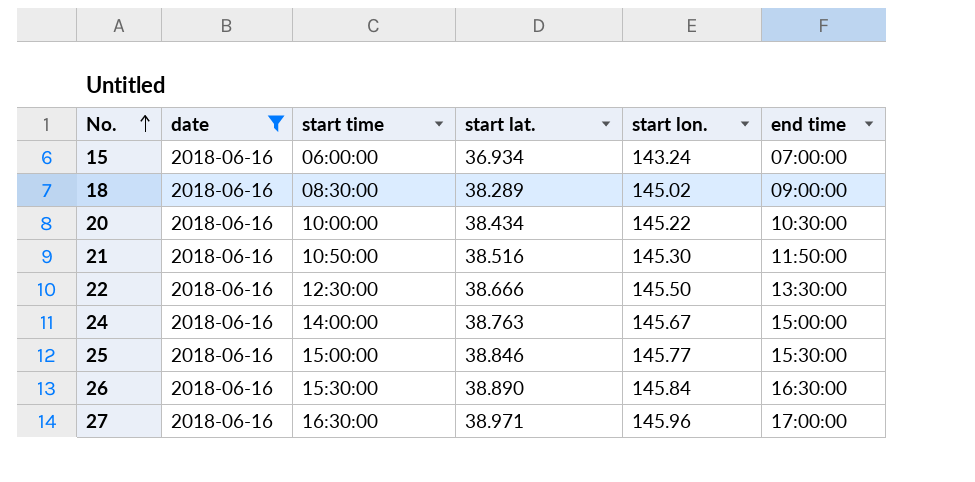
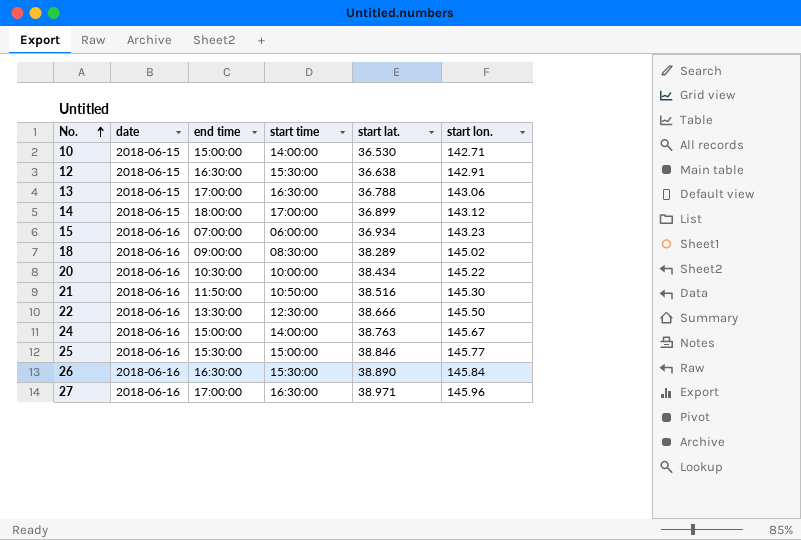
filter: date = 2018-06-16 -> none
column end time | position: 6 -> 3
15 | start lon.: 143.24 -> 143.23

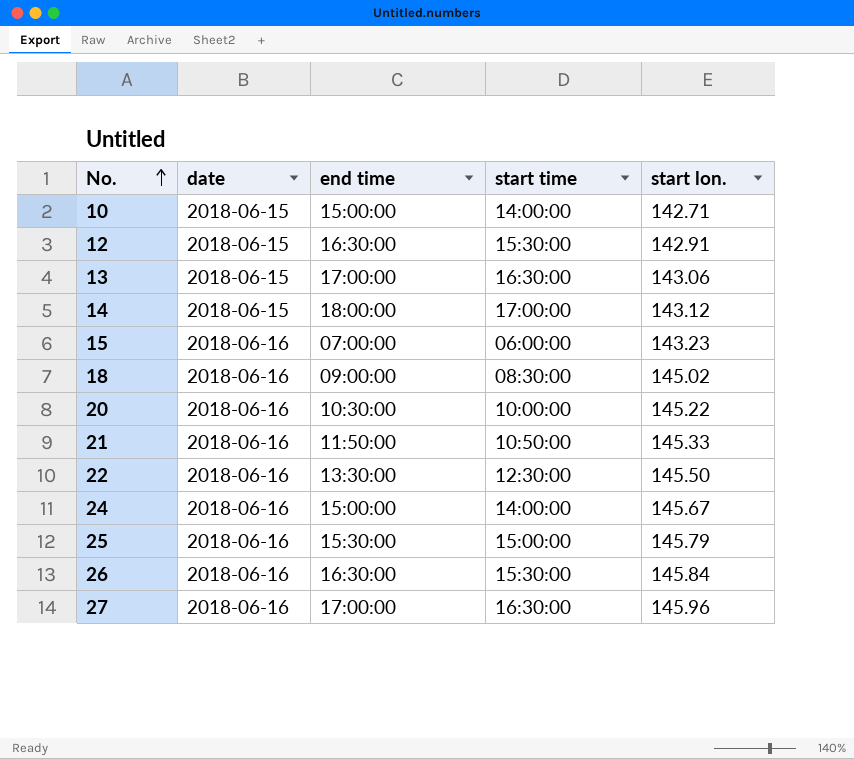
column start lat. | position: 5 -> none
21 | start lon.: 145.30 -> 145.33
25 | start lon.: 145.77 -> 145.79

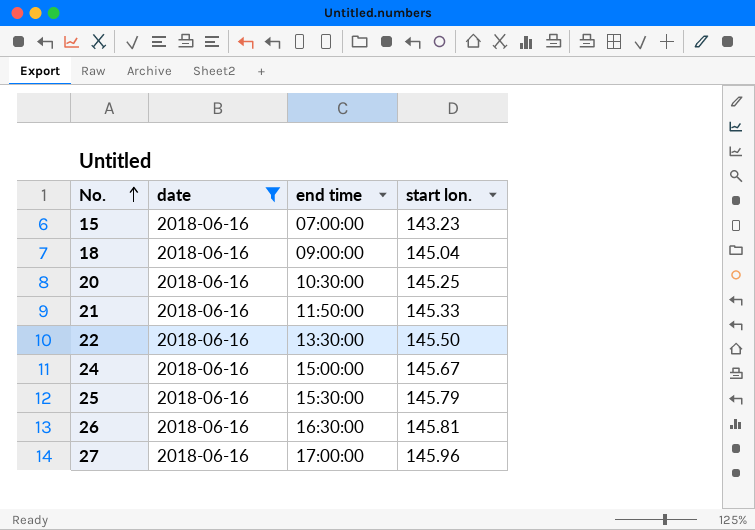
filter: none -> date = 2018-06-16
column start time | position: 4 -> none
18 | start lon.: 145.02 -> 145.04
20 | start lon.: 145.22 -> 145.25
26 | start lon.: 145.84 -> 145.81

